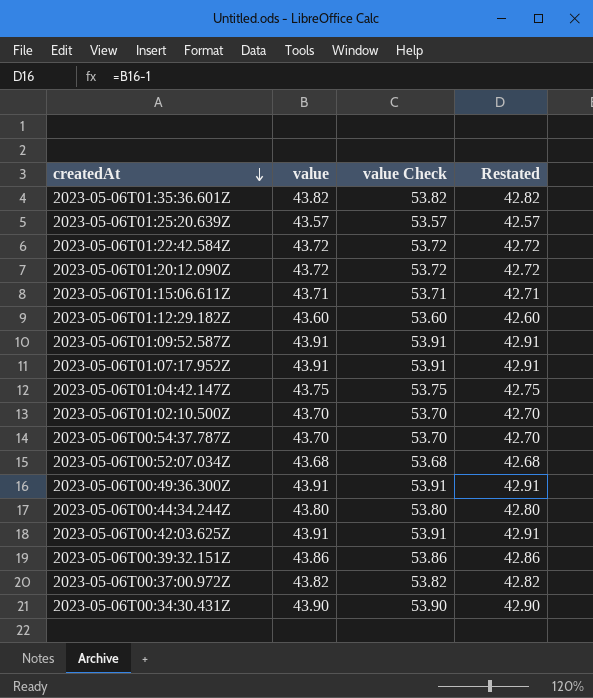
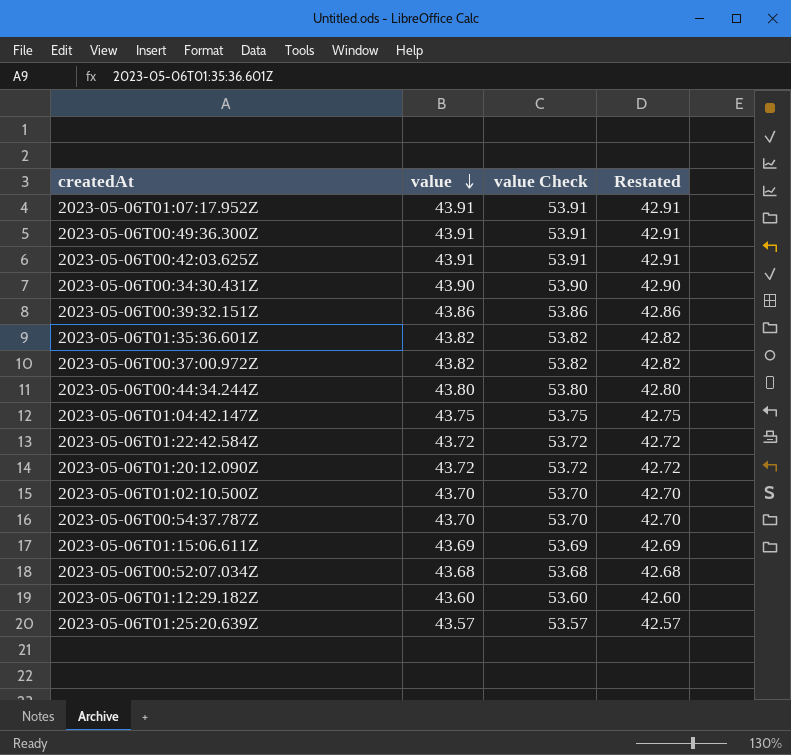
row order: createdAt descending -> value descending
row 2023-05-06T01:09:52.587Z: 43.91 | 53.91 | 42.91 -> none
2023-05-06T01:15:06.611Z | value: 43.71 -> 43.69
2023-05-06T01:15:06.611Z | value Check: 53.71 -> 53.69
2023-05-06T01:15:06.611Z | Restated: 42.71 -> 42.69

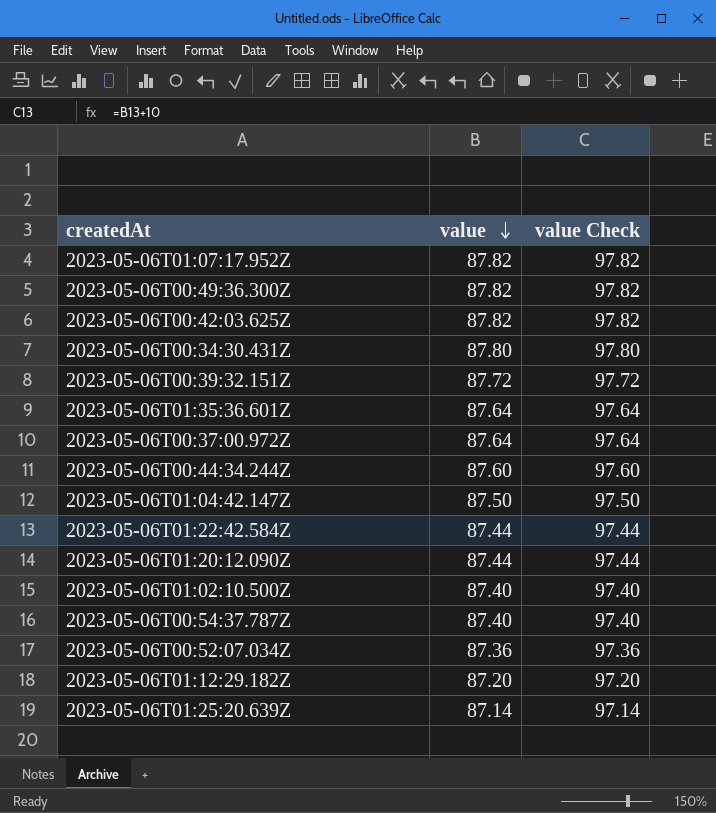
column Restated | formula: [value] - 1 -> none
row 2023-05-06T01:15:06.611Z: 43.69 | 53.69 | 42.69 -> none
2023-05-06T01:07:17.952Z | value: 43.91 -> 87.82
2023-05-06T01:07:17.952Z | value Check: 53.91 -> 97.82
2023-05-06T00:49:36.300Z | value: 43.91 -> 87.82
2023-05-06T00:49:36.300Z | value Check: 53.91 -> 97.82
2023-05-06T00:42:03.625Z | value: 43.91 -> 87.82
2023-05-06T00:42:03.625Z | value Check: 53.91 -> 97.82
2023-05-06T00:34:30.431Z | value: 43.90 -> 87.80
2023-05-06T00:34:30.431Z | value Check: 53.90 -> 97.80
2023-05-06T00:39:32.151Z | value: 43.86 -> 87.72
2023-05-06T00:39:32.151Z | value Check: 53.86 -> 97.72
2023-05-06T01:35:36.601Z | value: 43.82 -> 87.64
2023-05-06T01:35:36.601Z | value Check: 53.82 -> 97.64
2023-05-06T00:37:00.972Z | value: 43.82 -> 87.64
2023-05-06T00:37:00.972Z | value Check: 53.82 -> 97.64
2023-05-06T00:44:34.244Z | value: 43.80 -> 87.60
2023-05-06T00:44:34.244Z | value Check: 53.80 -> 97.60
2023-05-06T01:04:42.147Z | value: 43.75 -> 87.50
2023-05-06T01:04:42.147Z | value Check: 53.75 -> 97.50
2023-05-06T01:22:42.584Z | value: 43.72 -> 87.44
2023-05-06T01:22:42.584Z | value Check: 53.72 -> 97.44
2023-05-06T01:20:12.090Z | value: 43.72 -> 87.44
2023-05-06T01:20:12.090Z | value Check: 53.72 -> 97.44
2023-05-06T01:02:10.500Z | value: 43.70 -> 87.40
2023-05-06T01:02:10.500Z | value Check: 53.70 -> 97.40
2023-05-06T00:54:37.787Z | value: 43.70 -> 87.40
2023-05-06T00:54:37.787Z | value Check: 53.70 -> 97.40
2023-05-06T00:52:07.034Z | value: 43.68 -> 87.36
2023-05-06T00:52:07.034Z | value Check: 53.68 -> 97.36
2023-05-06T01:12:29.182Z | value: 43.60 -> 87.20
2023-05-06T01:12:29.182Z | value Check: 53.60 -> 97.20
2023-05-06T01:25:20.639Z | value: 43.57 -> 87.14
2023-05-06T01:25:20.639Z | value Check: 53.57 -> 97.14

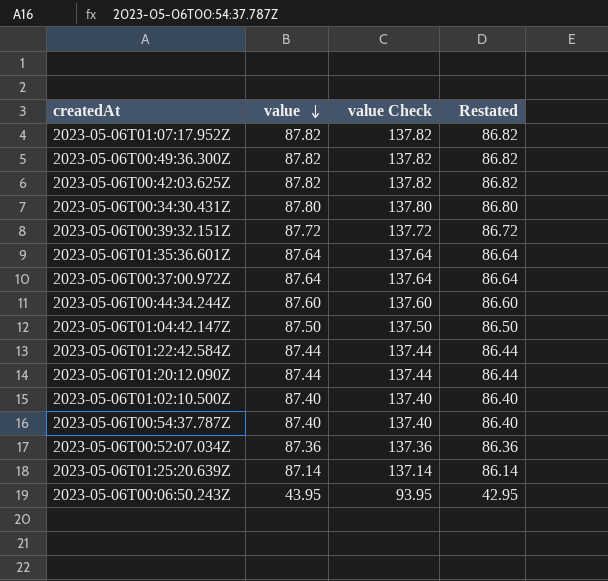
column value Check | formula: [value] + 10 -> [value] + 50
column Restated | formula: none -> [value] - 1
row 2023-05-06T01:12:29.182Z: 87.20 | 97.20 -> none
row 2023-05-06T00:06:50.243Z: none -> 43.95 | 93.95 | 42.95

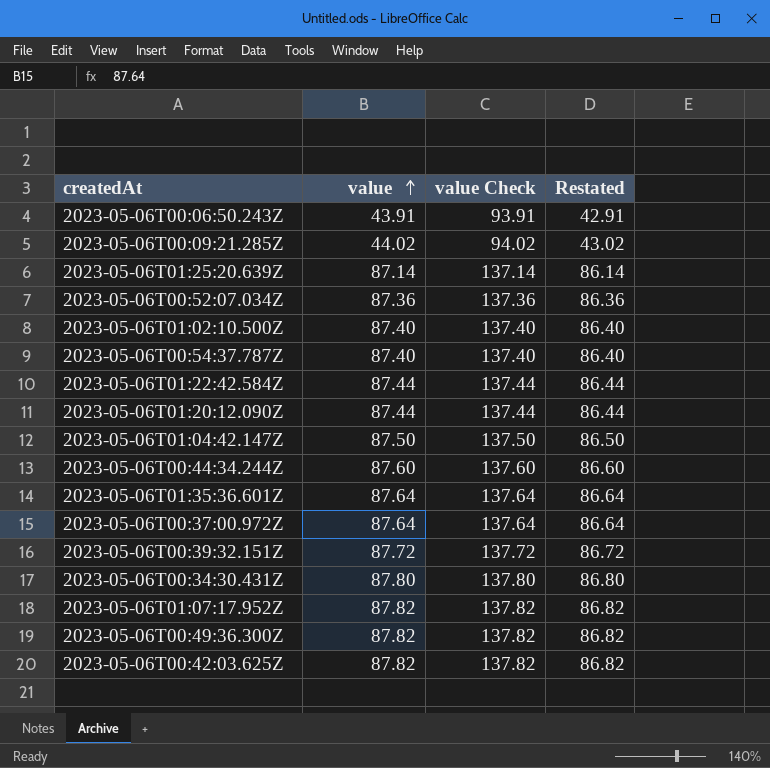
row order: value descending -> value ascending
2023-05-06T00:06:50.243Z | value: 43.95 -> 43.91
2023-05-06T00:06:50.243Z | value Check: 93.95 -> 93.91
2023-05-06T00:06:50.243Z | Restated: 42.95 -> 42.91
row 2023-05-06T00:09:21.285Z: none -> 44.02 | 94.02 | 43.02

